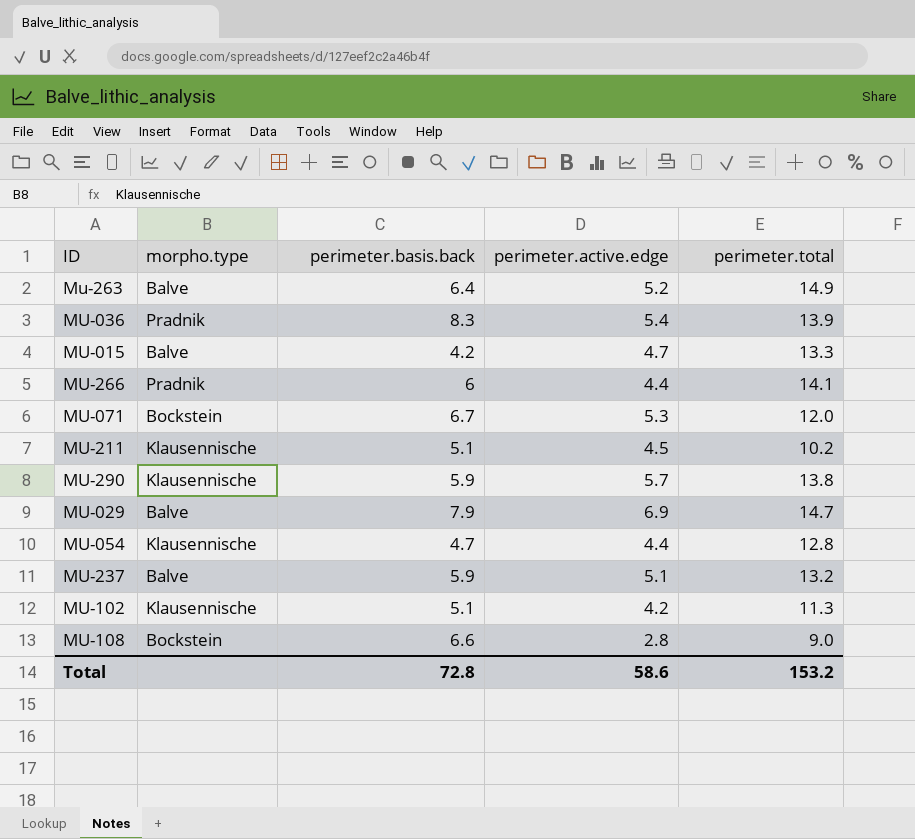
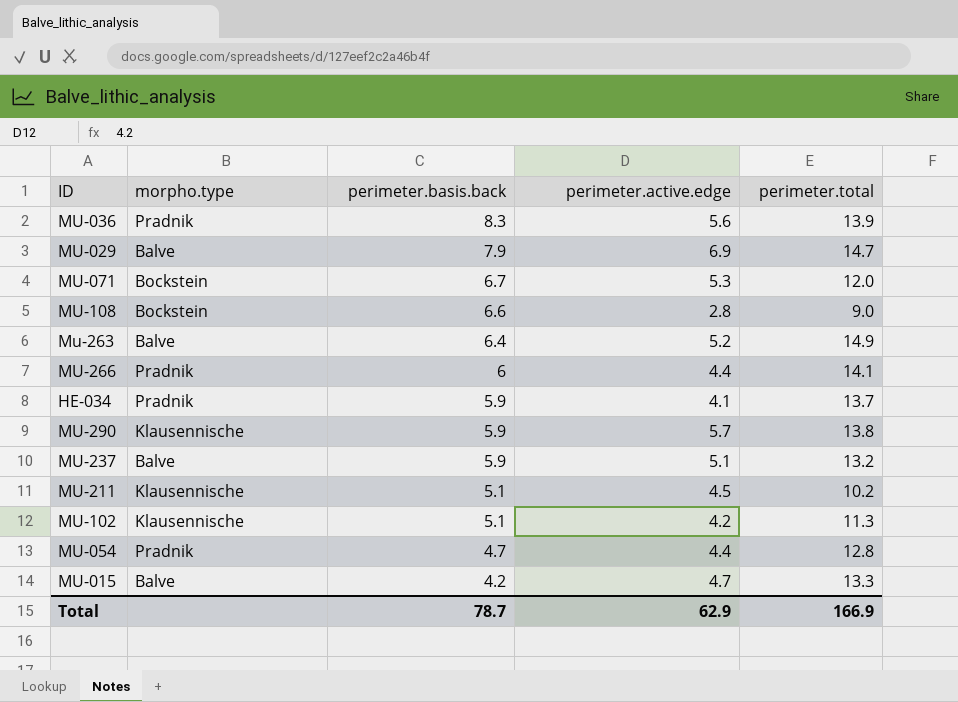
row order: none -> perimeter.basis.back descending
MU-036 | perimeter.active.edge: 5.4 -> 5.6
row HE-034: none -> Pradnik | 5.9 | 4.1 | 13.7
MU-054 | morpho.type: Klausennische -> Pradnik
Total | perimeter.basis.back: 72.8 -> 78.7
Total | perimeter.active.edge: 58.6 -> 62.9
Total | perimeter.total: 153.2 -> 166.9

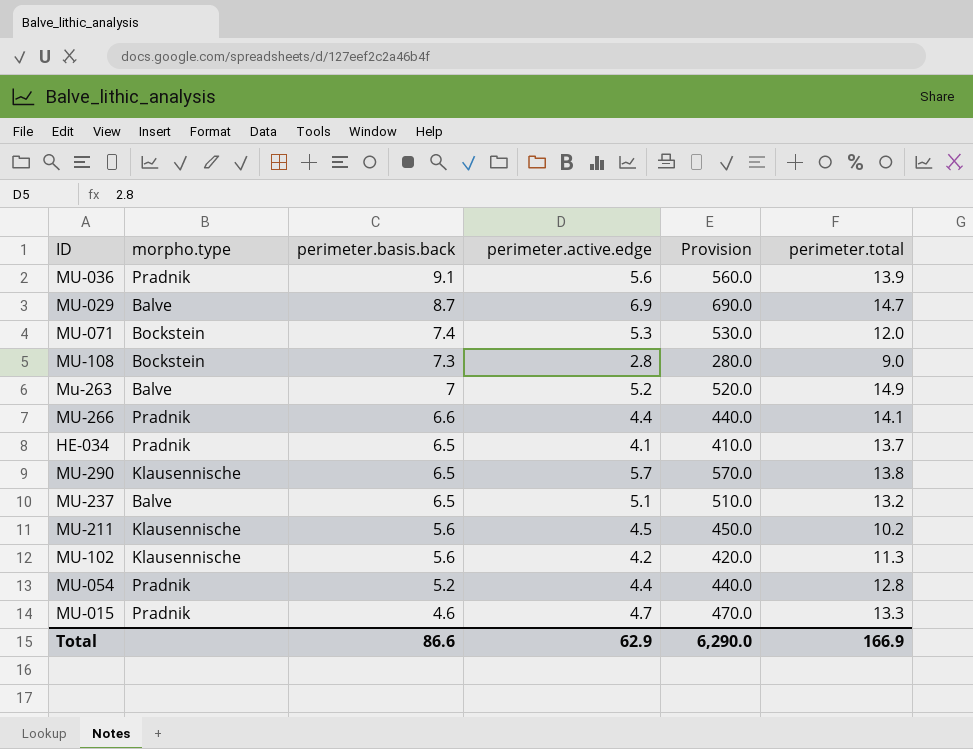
column Provision | formula: none -> [perimeter.active.edge] * 100
MU-036 | perimeter.basis.back: 8.3 -> 9.1
MU-029 | perimeter.basis.back: 7.9 -> 8.7
MU-071 | perimeter.basis.back: 6.7 -> 7.4
MU-108 | perimeter.basis.back: 6.6 -> 7.3
Mu-263 | perimeter.basis.back: 6.4 -> 7
MU-266 | perimeter.basis.back: 6 -> 6.6
HE-034 | perimeter.basis.back: 5.9 -> 6.5
MU-290 | perimeter.basis.back: 5.9 -> 6.5
MU-237 | perimeter.basis.back: 5.9 -> 6.5
MU-211 | perimeter.basis.back: 5.1 -> 5.6
MU-102 | perimeter.basis.back: 5.1 -> 5.6
MU-054 | perimeter.basis.back: 4.7 -> 5.2
MU-015 | morpho.type: Balve -> Pradnik
MU-015 | perimeter.basis.back: 4.2 -> 4.6
Total | perimeter.basis.back: 78.7 -> 86.6

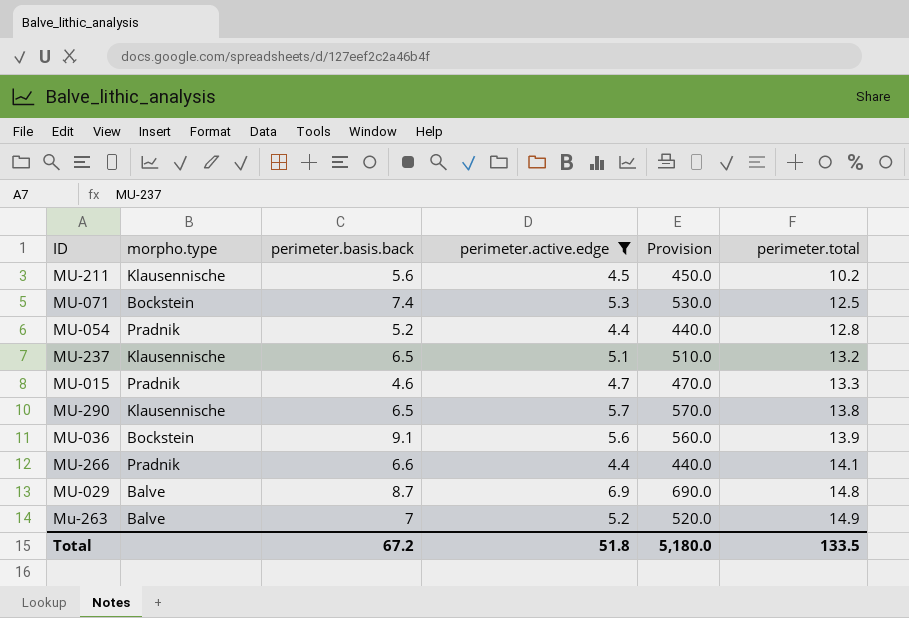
filter: none -> perimeter.active.edge >= 4.4
row order: perimeter.basis.back descending -> perimeter.total ascending
MU-071 | perimeter.total: 12.0 -> 12.5
MU-237 | morpho.type: Balve -> Klausennische
MU-036 | morpho.type: Pradnik -> Bockstein
MU-029 | perimeter.total: 14.7 -> 14.8
Total | perimeter.basis.back: 86.6 -> 67.2
Total | perimeter.active.edge: 62.9 -> 51.8
Total | Provision: 6,290.0 -> 5,180.0
Total | perimeter.total: 166.9 -> 133.5

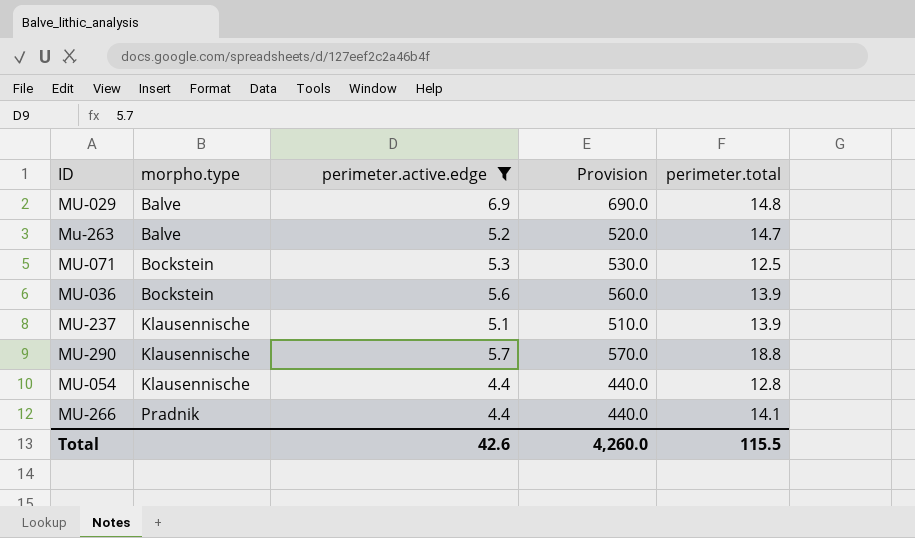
row order: perimeter.total ascending -> morpho.type ascending
column perimeter.basis.back | position: 3 -> none
row MU-211: Klausennische | 5.6 | 4.5 | 450.0 | 10.2 -> none
row MU-015: Pradnik | 4.6 | 4.7 | 470.0 | 13.3 -> none
Mu-263 | perimeter.total: 14.9 -> 14.7
MU-237 | perimeter.total: 13.2 -> 13.9
MU-290 | perimeter.total: 13.8 -> 18.8
MU-054 | morpho.type: Pradnik -> Klausennische
Total | perimeter.active.edge: 51.8 -> 42.6
Total | Provision: 5,180.0 -> 4,260.0
Total | perimeter.total: 133.5 -> 115.5

